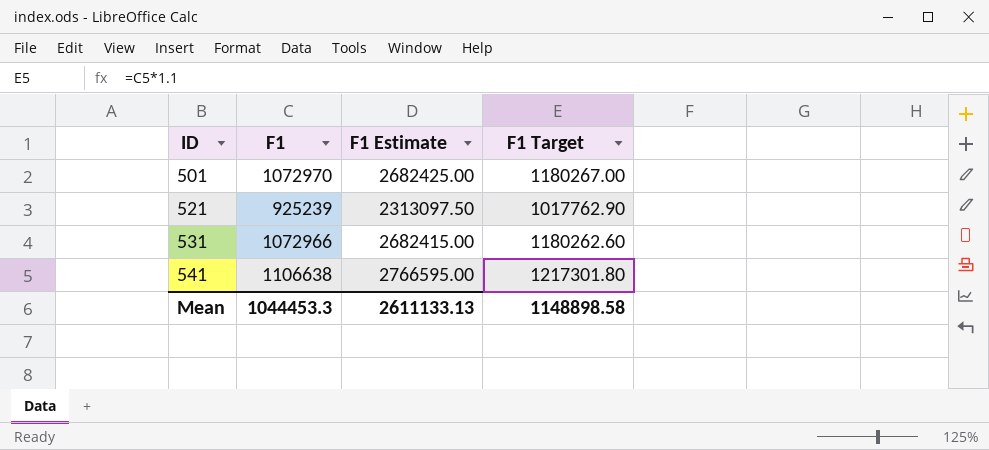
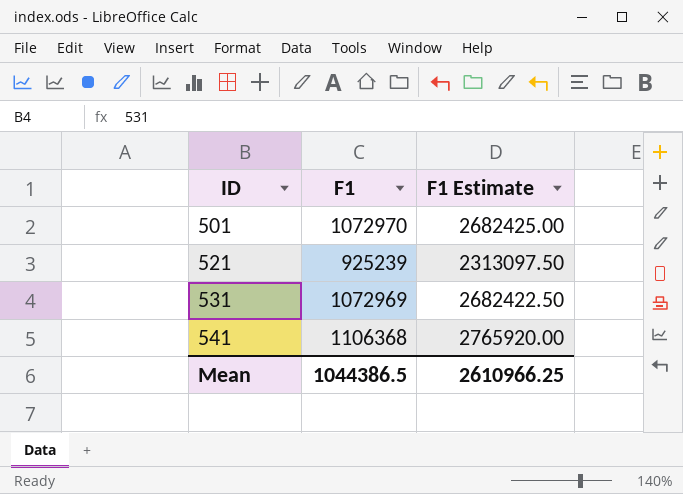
column F1 Target | formula: [F1] * 1.1 -> none
531 | F1: 1072966 -> 1072969
531 | F1 Estimate: 2682415.00 -> 2682422.50
541 | F1: 1106638 -> 1106368
541 | F1 Estimate: 2766595.00 -> 2765920.00
Mean | F1: 1044453.3 -> 1044386.5
Mean | F1 Estimate: 2611133.13 -> 2610966.25

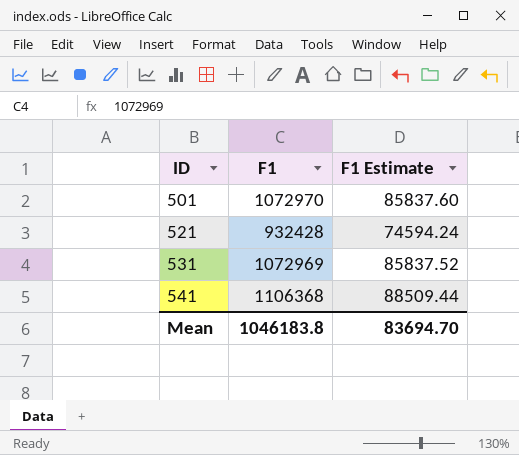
column F1 Estimate | formula: [F1] * 2.5 -> [F1] * 0.08
521 | F1: 925239 -> 932428
Mean | F1: 1044386.5 -> 1046183.8
Mean | F1 Estimate: 2610966.25 -> 83694.70

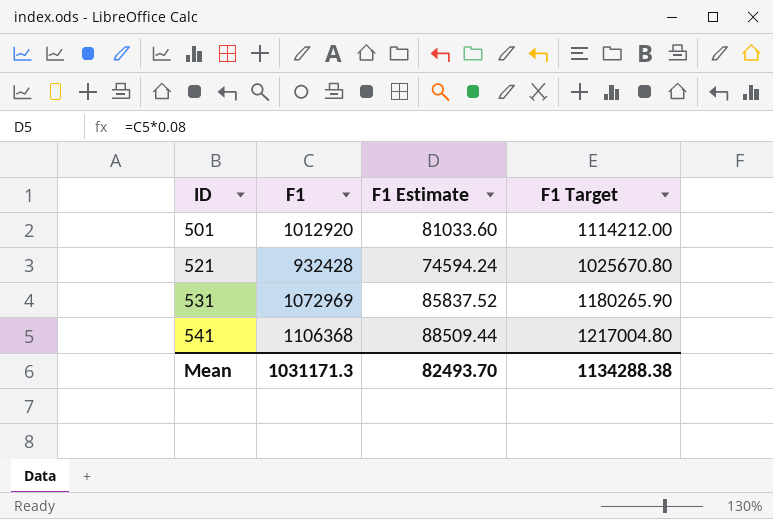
column F1 Target | formula: none -> [F1] * 1.1
501 | F1: 1072970 -> 1012920
501 | F1 Estimate: 85837.60 -> 81033.60
Mean | F1: 1046183.8 -> 1031171.3
Mean | F1 Estimate: 83694.70 -> 82493.70

